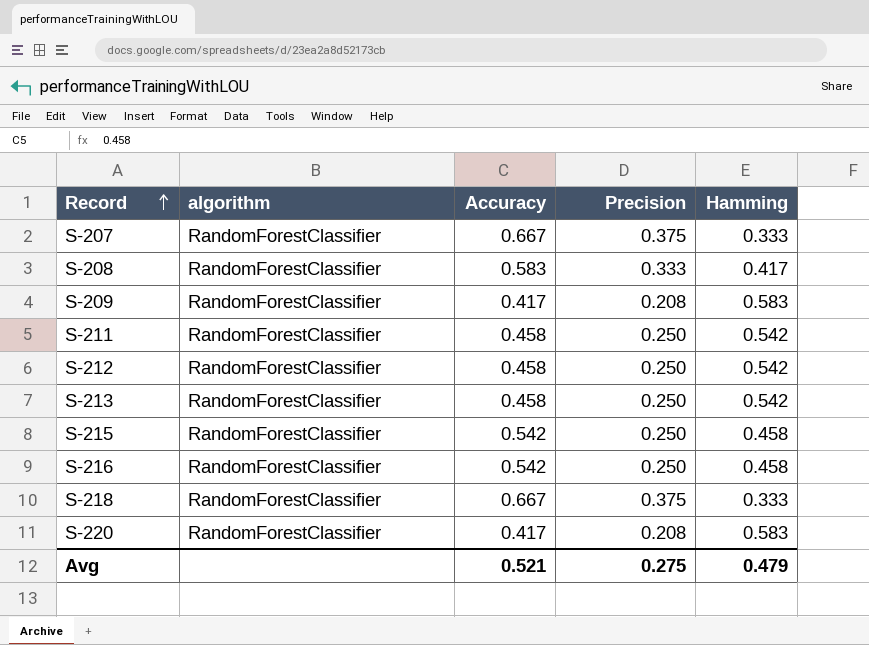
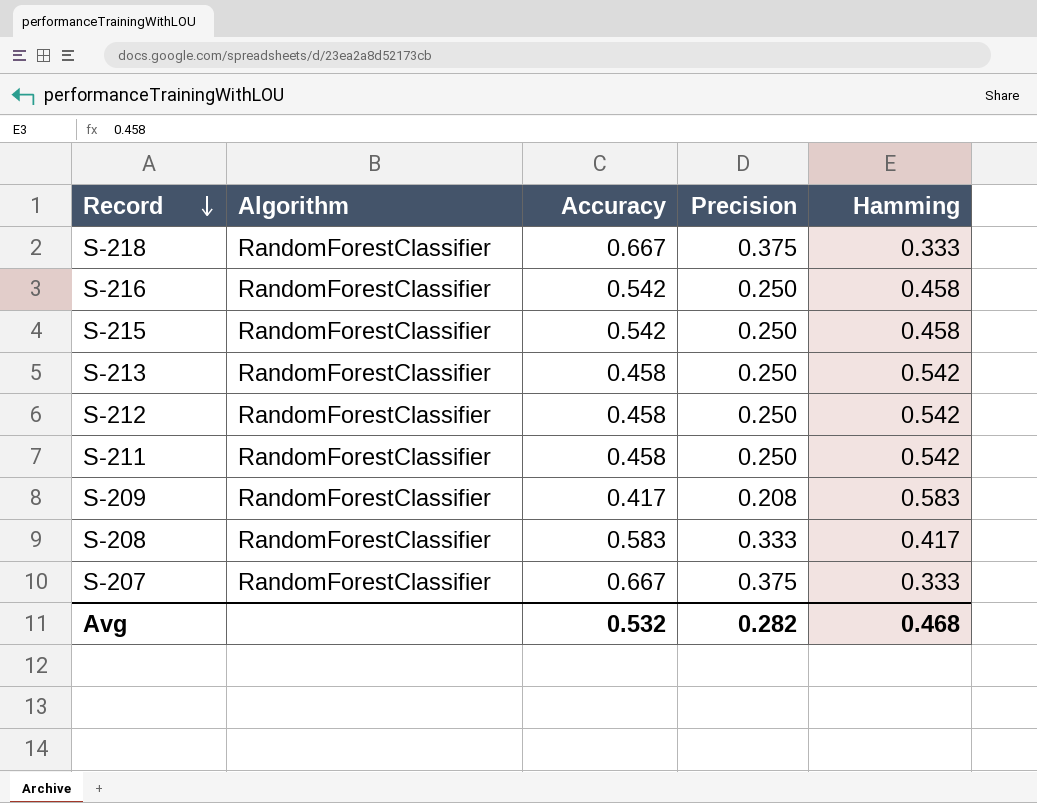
row order: Record ascending -> Record descending
column name: algorithm -> Algorithm
row S-220: RandomForestClassifier | 0.417 | 0.208 | 0.583 -> none
Avg | Accuracy: 0.521 -> 0.532
Avg | Precision: 0.275 -> 0.282
Avg | Hamming: 0.479 -> 0.468

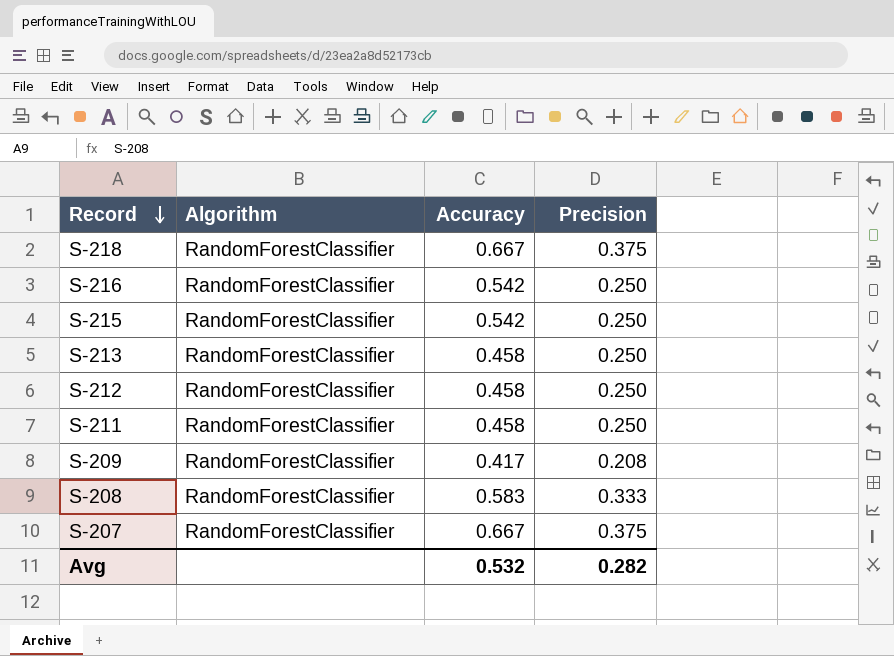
column Hamming | position: 5 -> none

